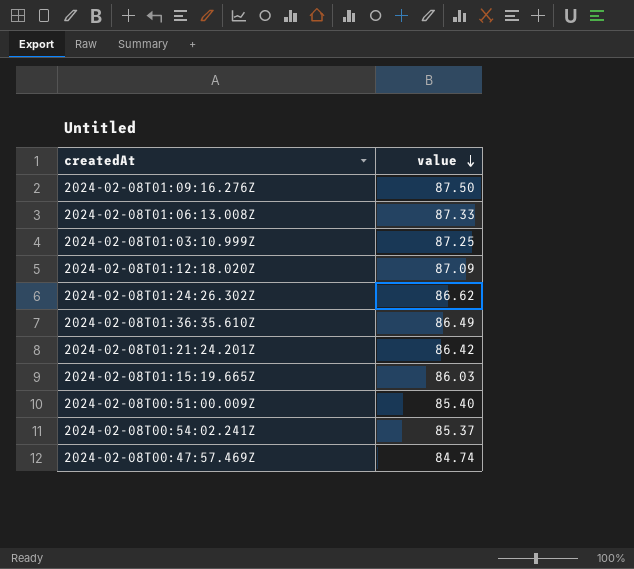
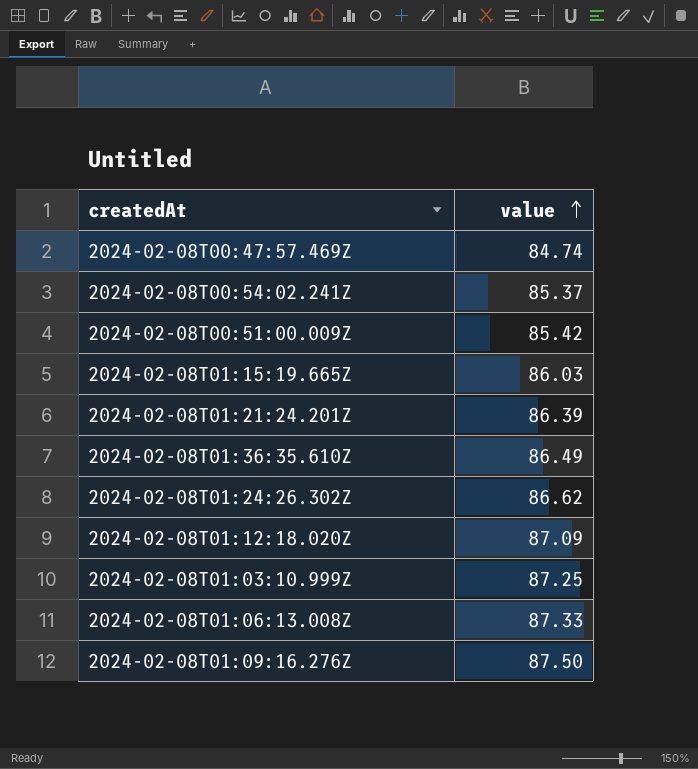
row order: value descending -> value ascending
2024-02-08T00:51:00.009Z | value: 85.40 -> 85.42
2024-02-08T01:21:24.201Z | value: 86.42 -> 86.39

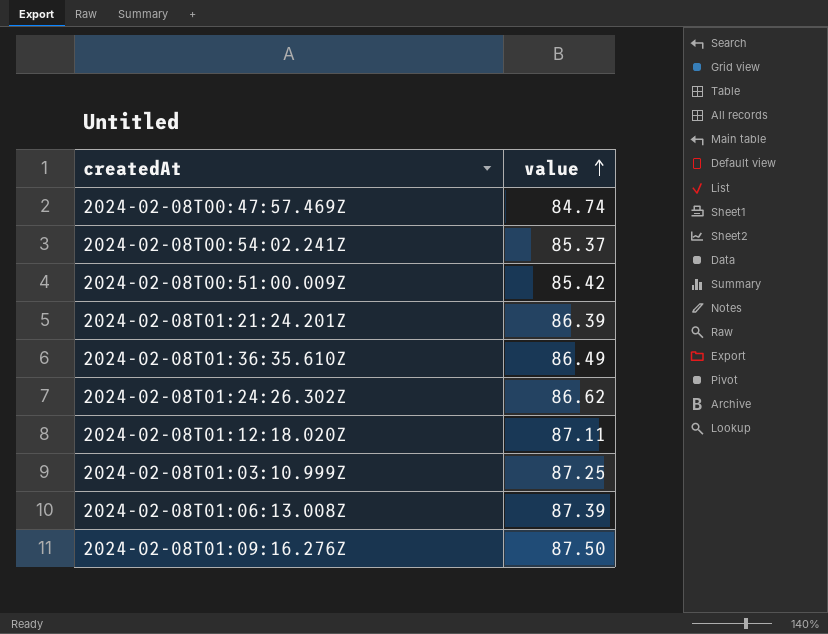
row 2024-02-08T01:15:19.665Z: 86.03 -> none
2024-02-08T01:12:18.020Z | value: 87.09 -> 87.11
2024-02-08T01:06:13.008Z | value: 87.33 -> 87.39

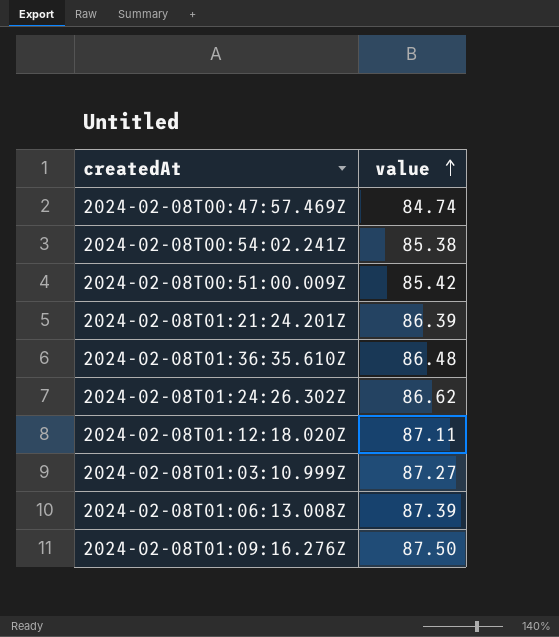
2024-02-08T00:54:02.241Z | value: 85.37 -> 85.38
2024-02-08T01:36:35.610Z | value: 86.49 -> 86.48
2024-02-08T01:03:10.999Z | value: 87.25 -> 87.27

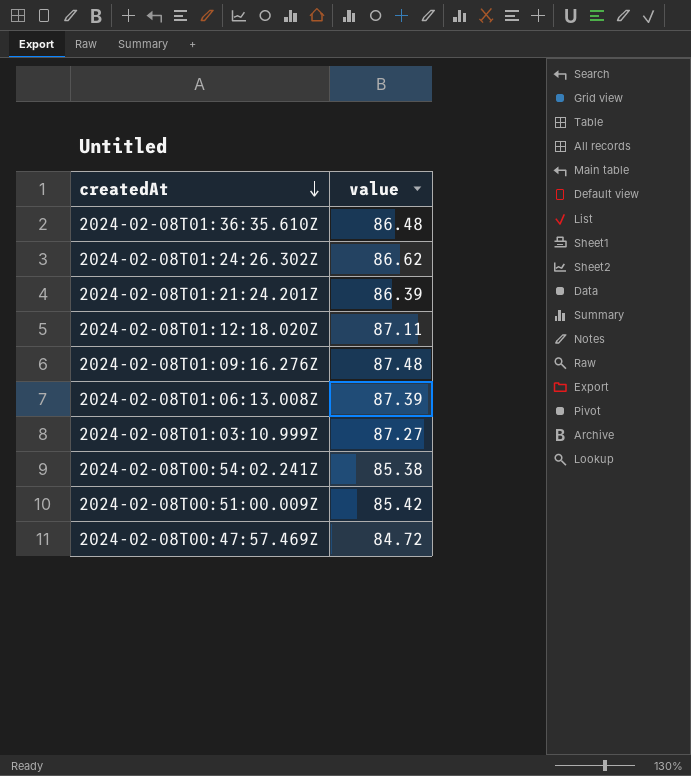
row order: value ascending -> createdAt descending
2024-02-08T01:09:16.276Z | value: 87.50 -> 87.48
2024-02-08T00:47:57.469Z | value: 84.74 -> 84.72

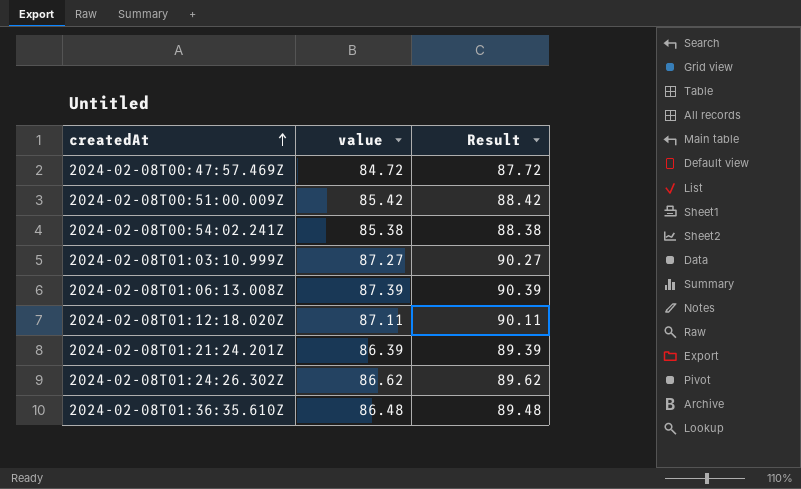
row order: createdAt descending -> createdAt ascending
column Result | formula: none -> [value] + 3
row 2024-02-08T01:09:16.276Z: 87.48 -> none

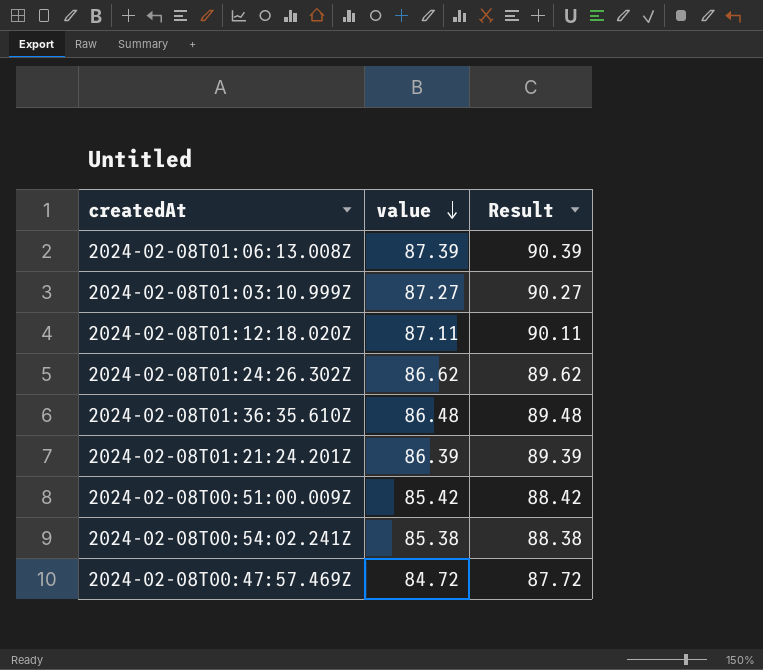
row order: createdAt ascending -> value descending

